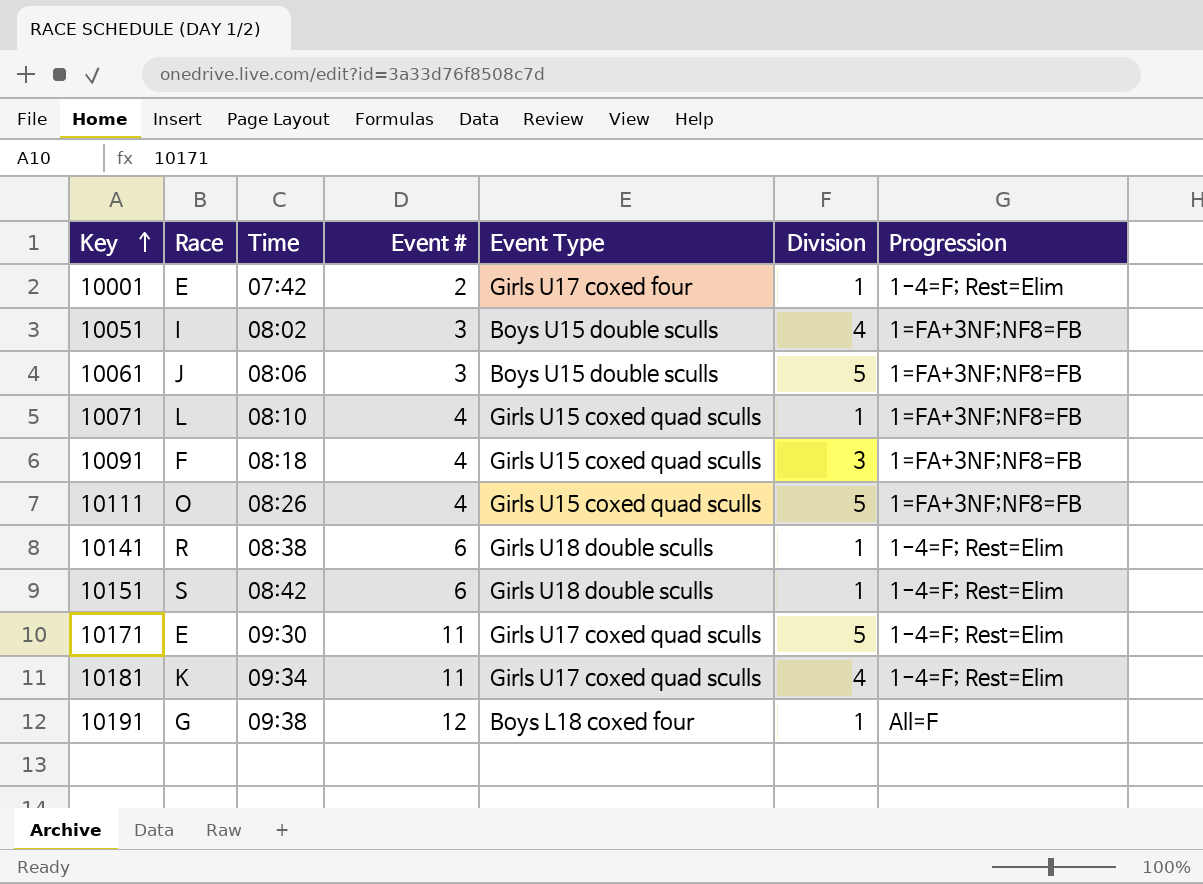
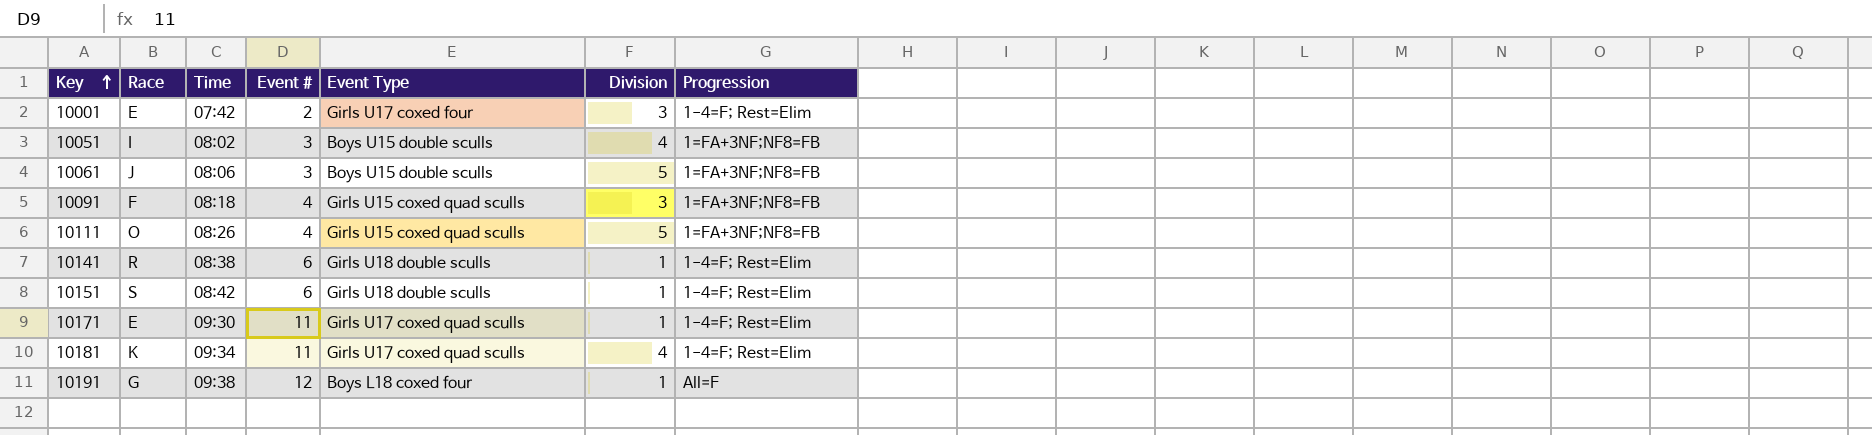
row 10071: L | 08:10 | 4 | Girls U15 coxed quad sculls | 1 | 1=FA+3NF;NF8=FB -> none
10001 | Division: 1 -> 3
10171 | Division: 5 -> 1

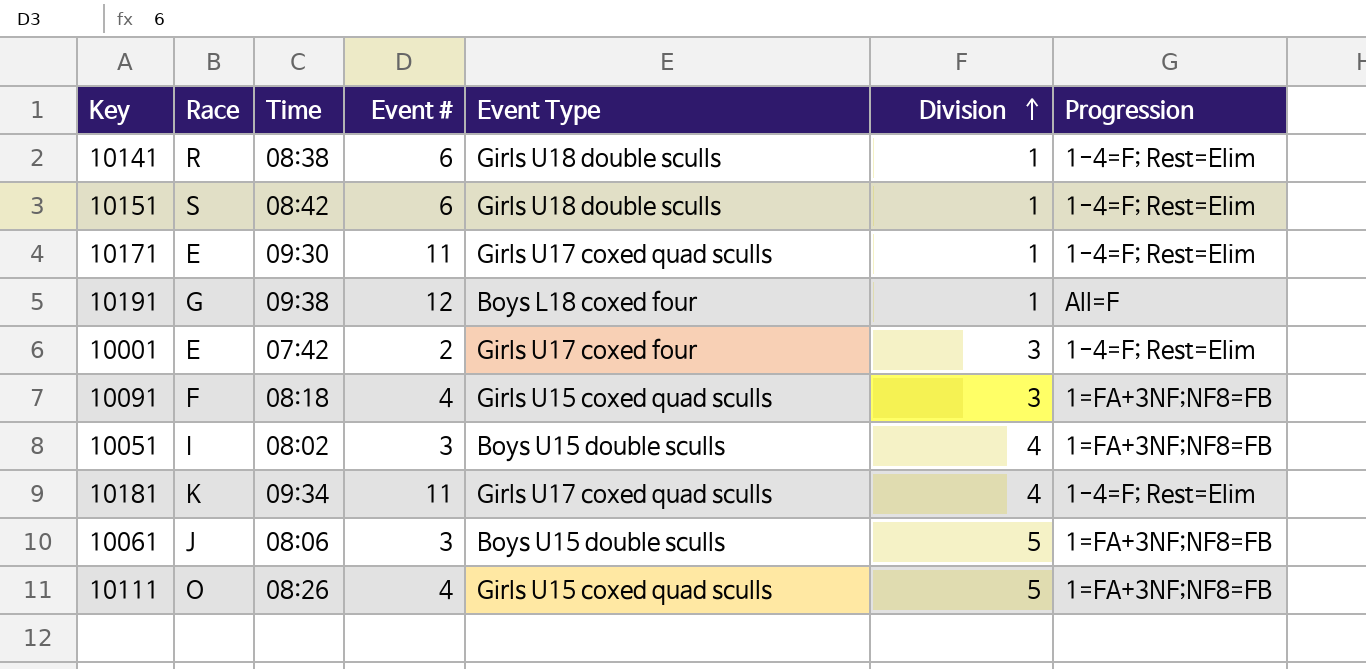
row order: Key ascending -> Division ascending

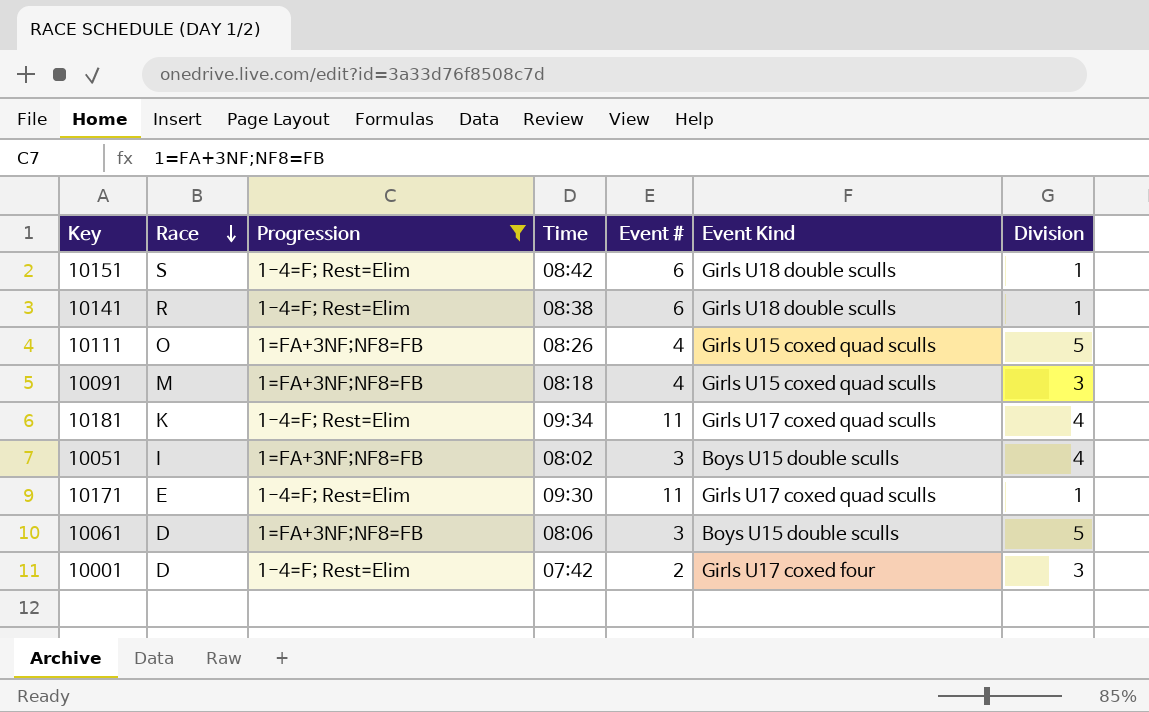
filter: none -> Progression != All=F
row order: Division ascending -> Race descending
column Progression | position: 7 -> 3
column name: Event Type -> Event Kind
10091 | Race: F -> M
10061 | Race: J -> D
10001 | Race: E -> D

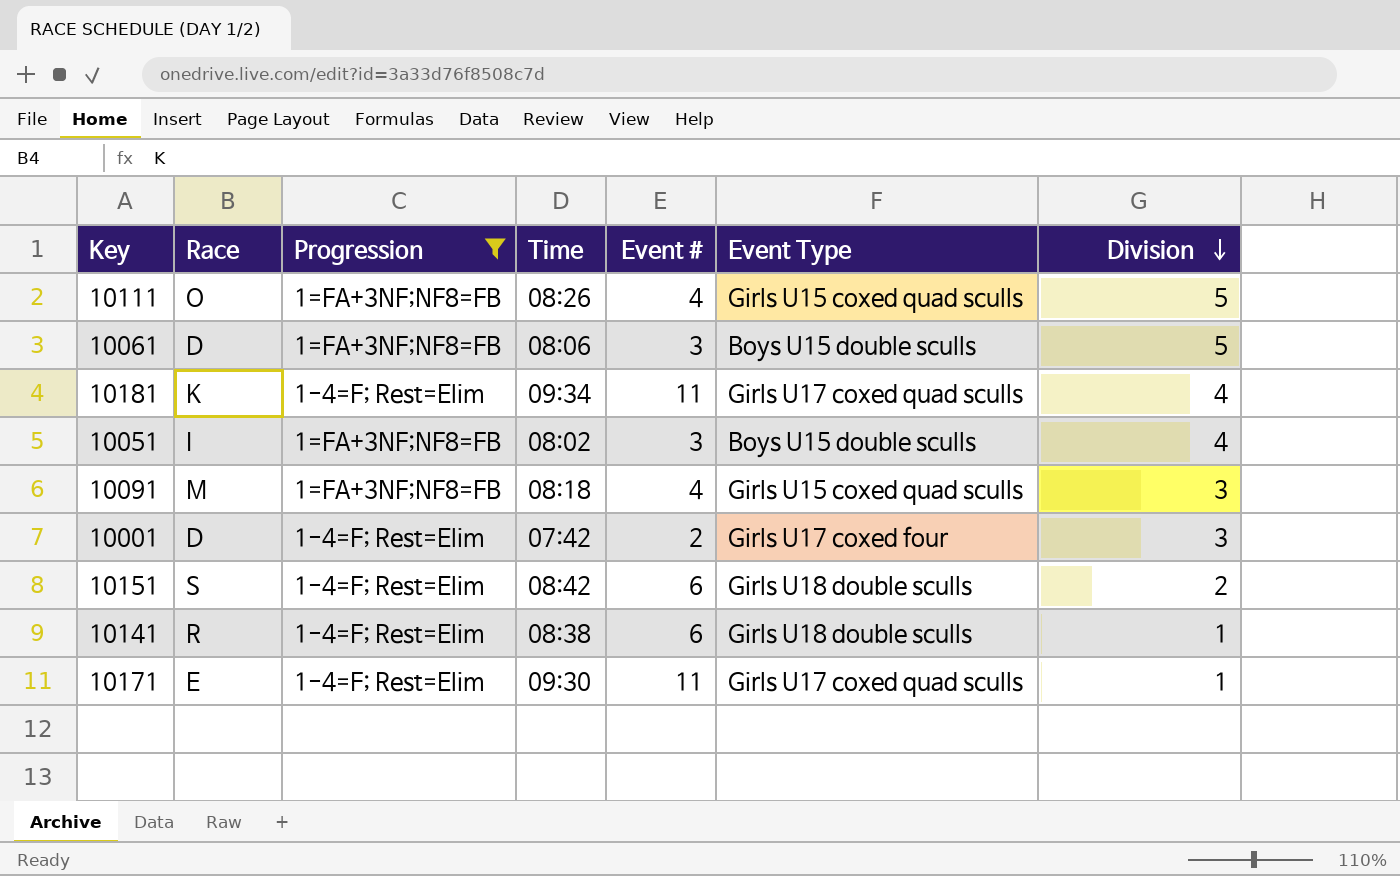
row order: Race descending -> Division descending
column name: Event Kind -> Event Type
10151 | Division: 1 -> 2

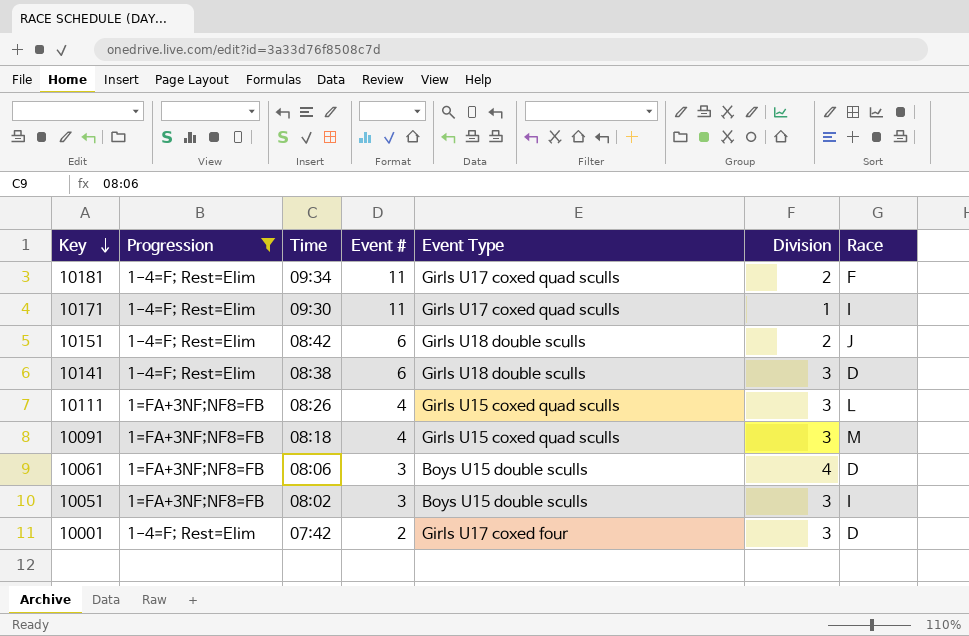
row order: Division descending -> Key descending
column Race | position: 2 -> 7
10181 | Division: 4 -> 2
10181 | Race: K -> F
10171 | Race: E -> I
10151 | Race: S -> J
10141 | Division: 1 -> 3
10141 | Race: R -> D
10111 | Division: 5 -> 3
10111 | Race: O -> L
10061 | Division: 5 -> 4
10051 | Division: 4 -> 3

